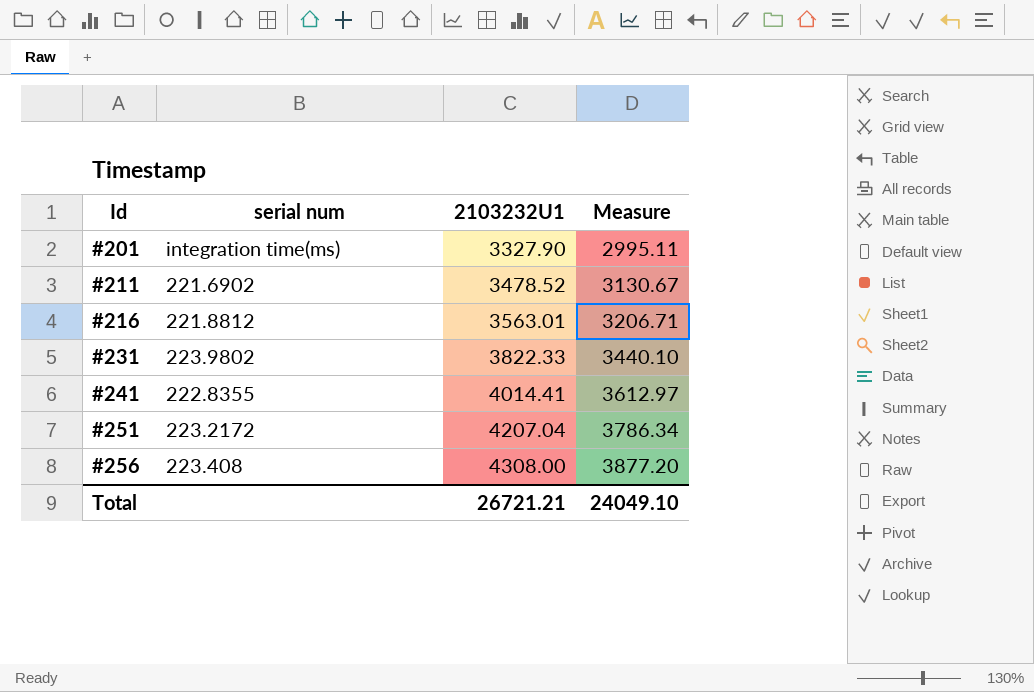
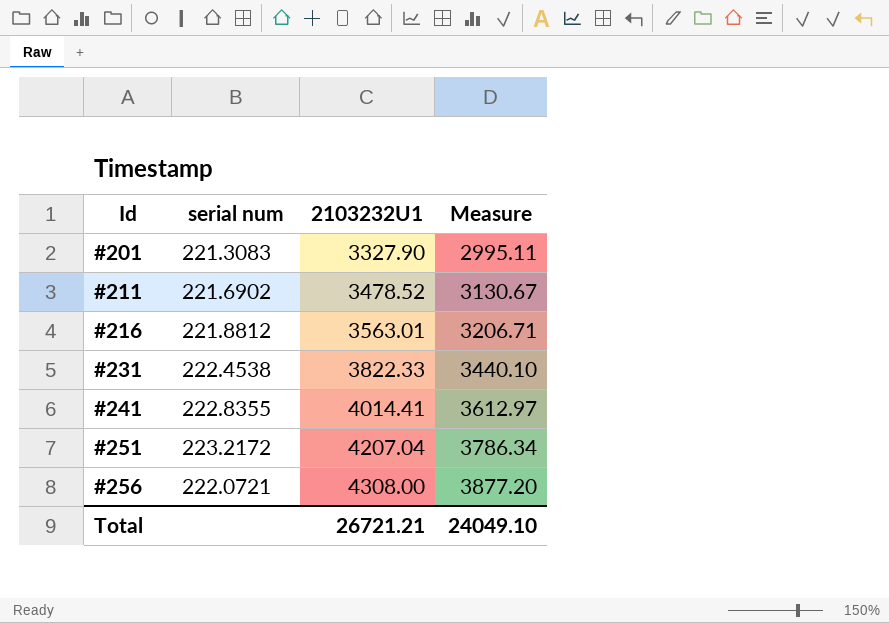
#201 | serial num: integration time(ms) -> 221.3083
#231 | serial num: 223.9802 -> 222.4538
#256 | serial num: 223.408 -> 222.0721

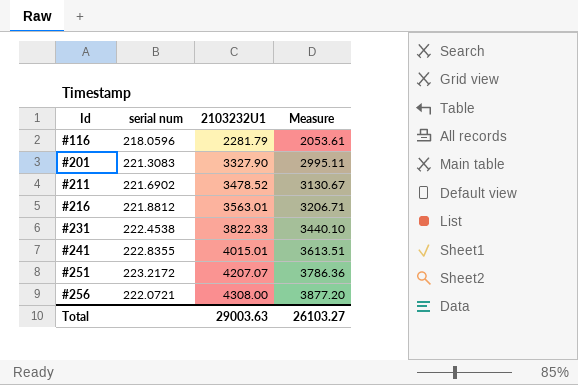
row #116: none -> 218.0596 | 2281.79 | 2053.61
#241 | 2103232U1: 4014.41 -> 4015.01
#241 | Measure: 3612.97 -> 3613.51
#251 | 2103232U1: 4207.04 -> 4207.07
#251 | Measure: 3786.34 -> 3786.36
Total | 2103232U1: 26721.21 -> 29003.63
Total | Measure: 24049.10 -> 26103.27

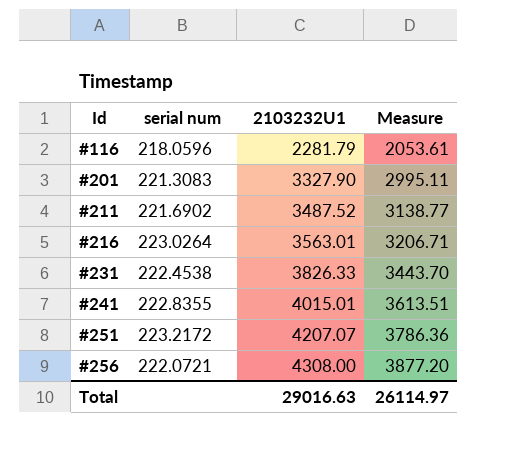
#211 | 2103232U1: 3478.52 -> 3487.52
#211 | Measure: 3130.67 -> 3138.77
#216 | serial num: 221.8812 -> 223.0264
#231 | 2103232U1: 3822.33 -> 3826.33
#231 | Measure: 3440.10 -> 3443.70
Total | 2103232U1: 29003.63 -> 29016.63
Total | Measure: 26103.27 -> 26114.97

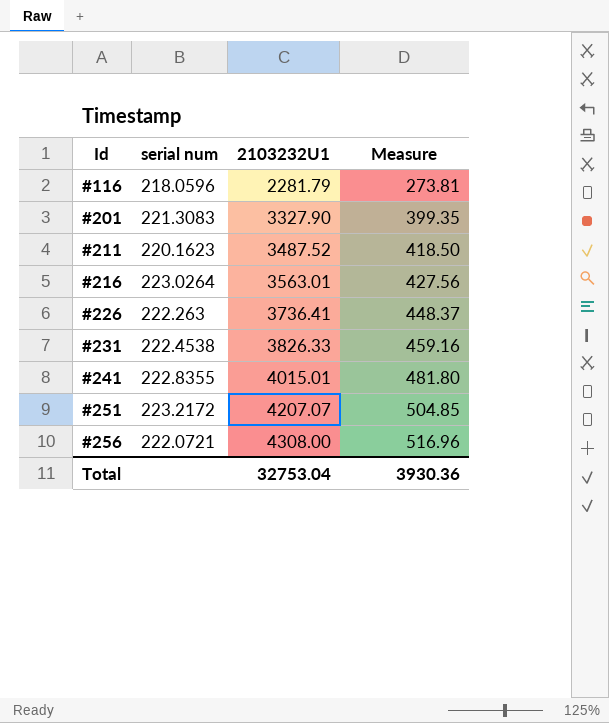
column Measure | formula: [2103232U1] * 0.9 -> [2103232U1] * 0.12
#211 | serial num: 221.6902 -> 220.1623
row #226: none -> 222.263 | 3736.41 | 448.37
Total | 2103232U1: 29016.63 -> 32753.04
Total | Measure: 26114.97 -> 3930.36

